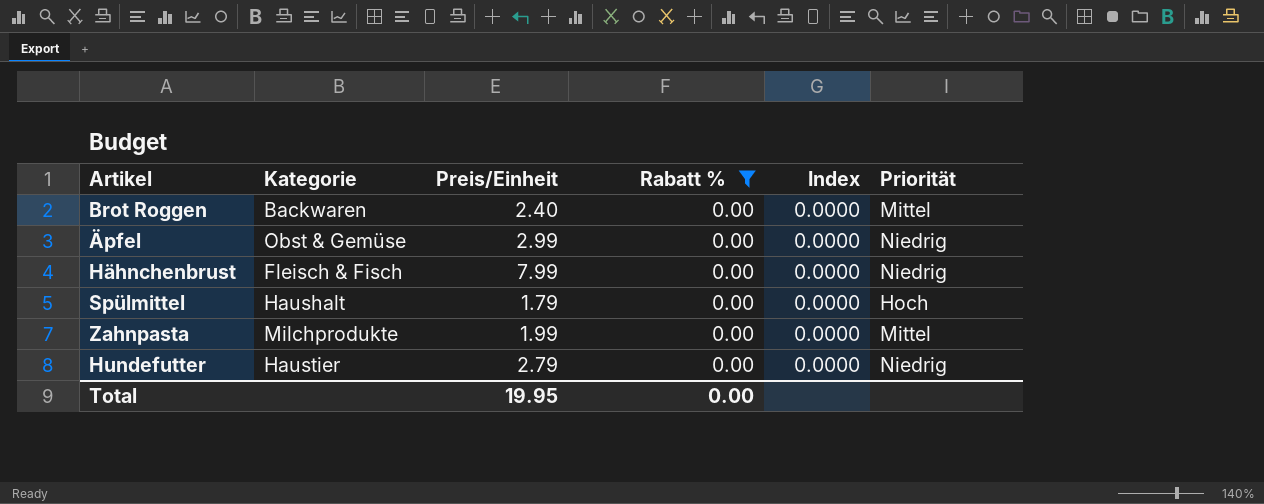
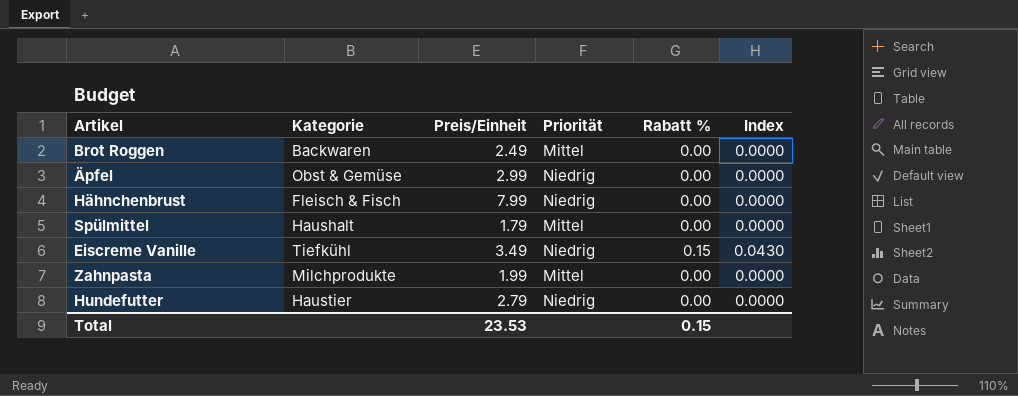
filter: Rabatt % = 0.00 -> none
column Priorität | position: 6 -> 4
Brot Roggen | Preis/Einheit: 2.40 -> 2.49
Spülmittel | Priorität: Hoch -> Mittel
Total | Preis/Einheit: 19.95 -> 23.53
Total | Rabatt %: 0.00 -> 0.15

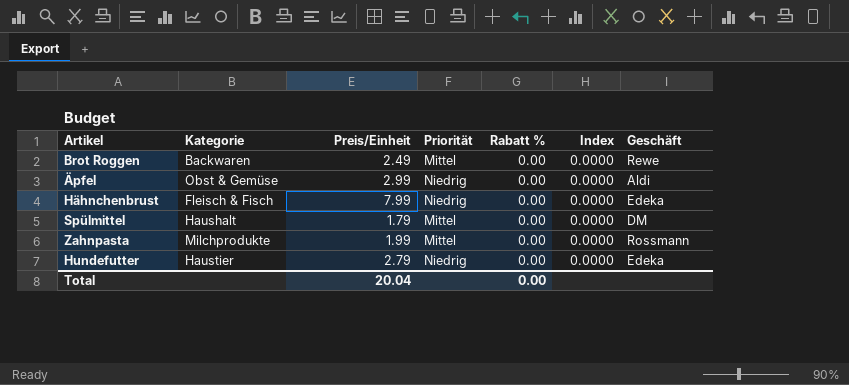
column Geschäft | position: none -> 7
row Eiscreme Vanille: Tiefkühl | 3.49 | Niedrig | 0.15 | 0.0430 -> none
Total | Preis/Einheit: 23.53 -> 20.04
Total | Rabatt %: 0.15 -> 0.00

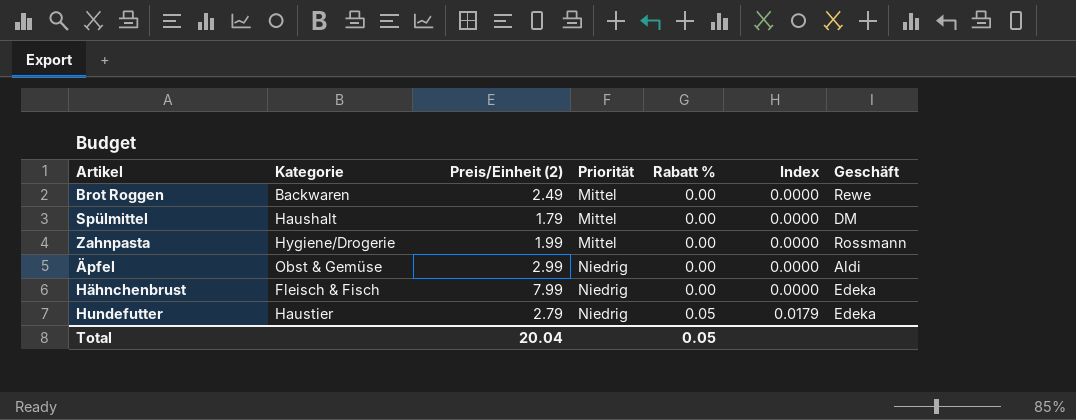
row order: none -> Priorität ascending
column name: Preis/Einheit -> Preis/Einheit (2)
Zahnpasta | Kategorie: Milchprodukte -> Hygiene/Drogerie
Hundefutter | Rabatt %: 0.00 -> 0.05
Hundefutter | Index: 0.0000 -> 0.0179
Total | Rabatt %: 0.00 -> 0.05

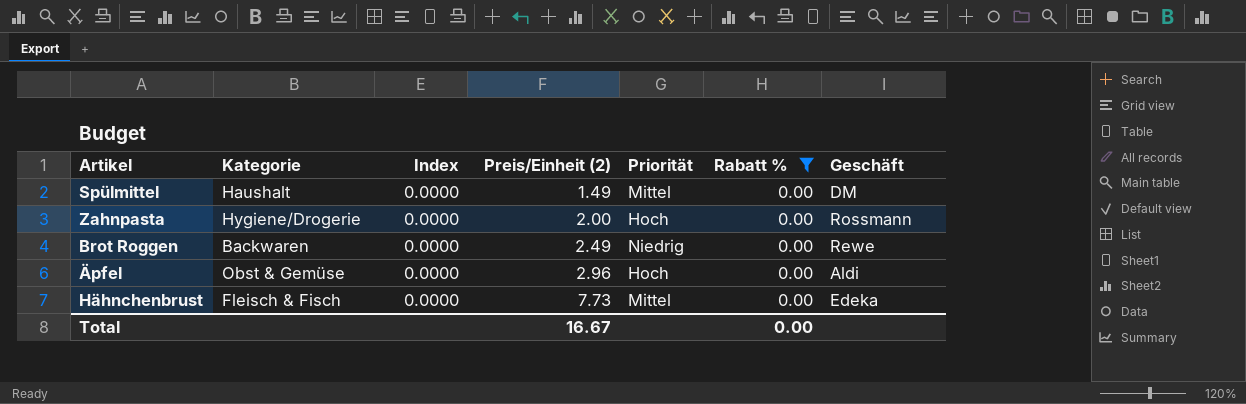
filter: none -> Rabatt % = 0.00
row order: Priorität ascending -> Preis/Einheit (2) ascending
column Index | position: 6 -> 3
Spülmittel | Preis/Einheit (2): 1.79 -> 1.49
Zahnpasta | Preis/Einheit (2): 1.99 -> 2.00
Zahnpasta | Priorität: Mittel -> Hoch
Brot Roggen | Priorität: Mittel -> Niedrig
Äpfel | Preis/Einheit (2): 2.99 -> 2.96
Äpfel | Priorität: Niedrig -> Hoch
Hähnchenbrust | Preis/Einheit (2): 7.99 -> 7.73
Hähnchenbrust | Priorität: Niedrig -> Mittel
Total | Preis/Einheit (2): 20.04 -> 16.67
Total | Rabatt %: 0.05 -> 0.00

